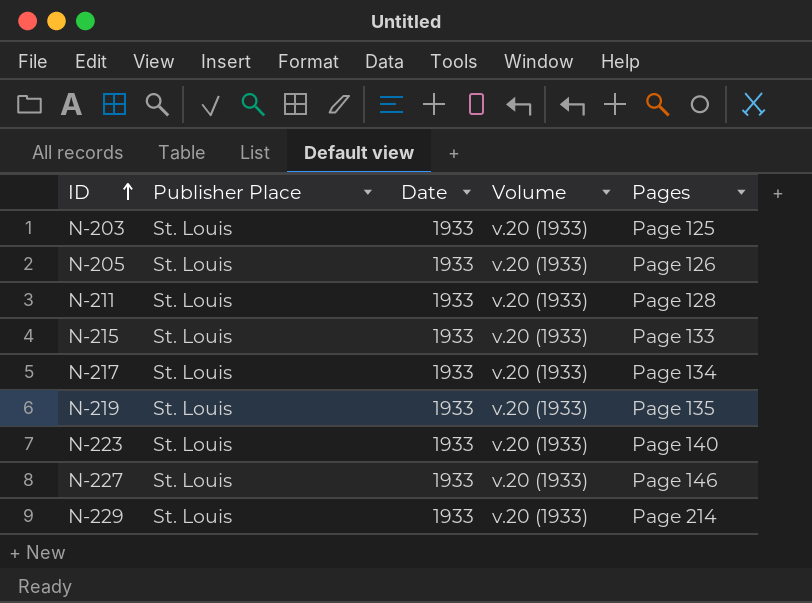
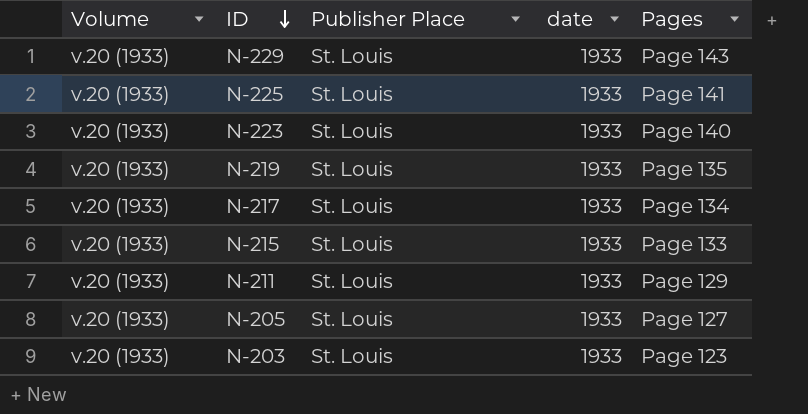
row order: ID ascending -> ID descending
column Volume | position: 4 -> 1
column name: Date -> date
row N-227: St. Louis | 1933 | v.20 (1933) | Page 146 -> none
N-229 | Pages: Page 214 -> Page 143
row N-225: none -> v.20 (1933) | St. Louis | 1933 | Page 141
N-211 | Pages: Page 128 -> Page 129
N-205 | Pages: Page 126 -> Page 127
N-203 | Pages: Page 125 -> Page 123

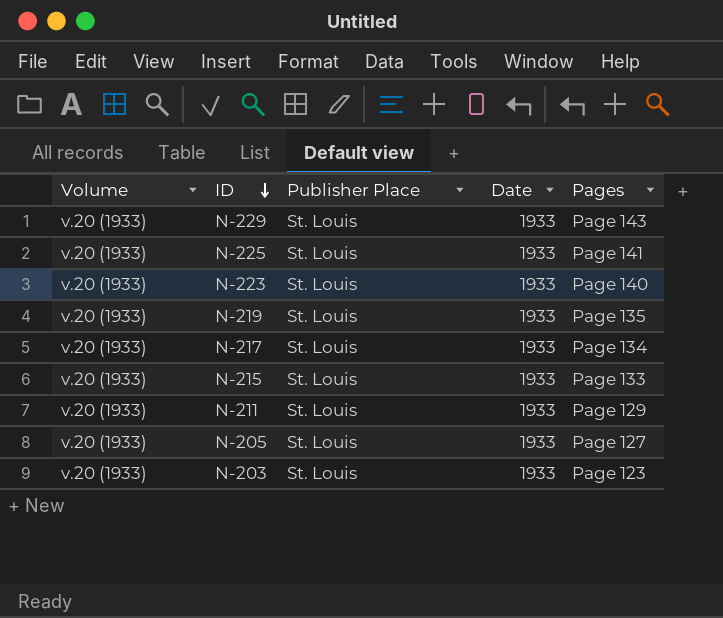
column name: date -> Date

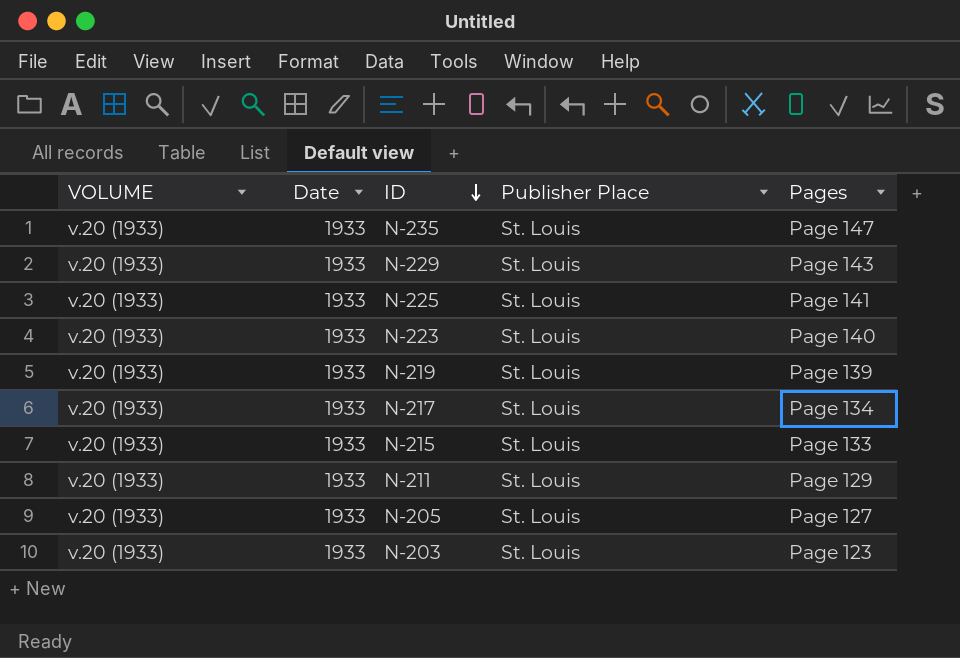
column name: Volume -> VOLUME
column Date | position: 4 -> 2
row N-235: none -> v.20 (1933) | 1933 | St. Louis | Page 147
N-219 | Pages: Page 135 -> Page 139

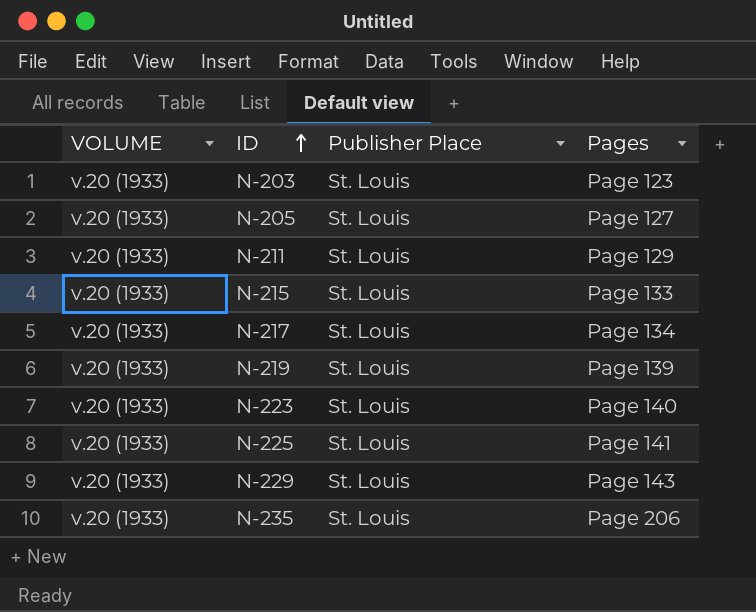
row order: ID descending -> ID ascending
column Date | position: 2 -> none
N-235 | Pages: Page 147 -> Page 206

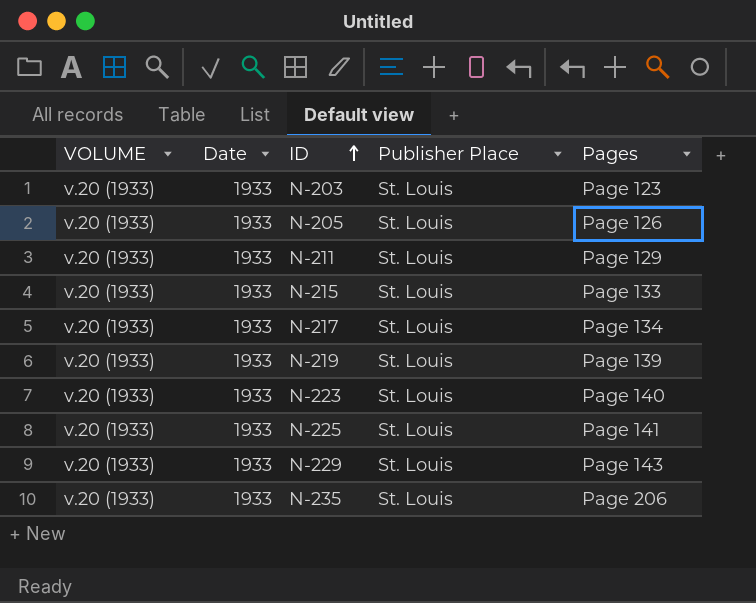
column Date | position: none -> 2
N-205 | Pages: Page 127 -> Page 126

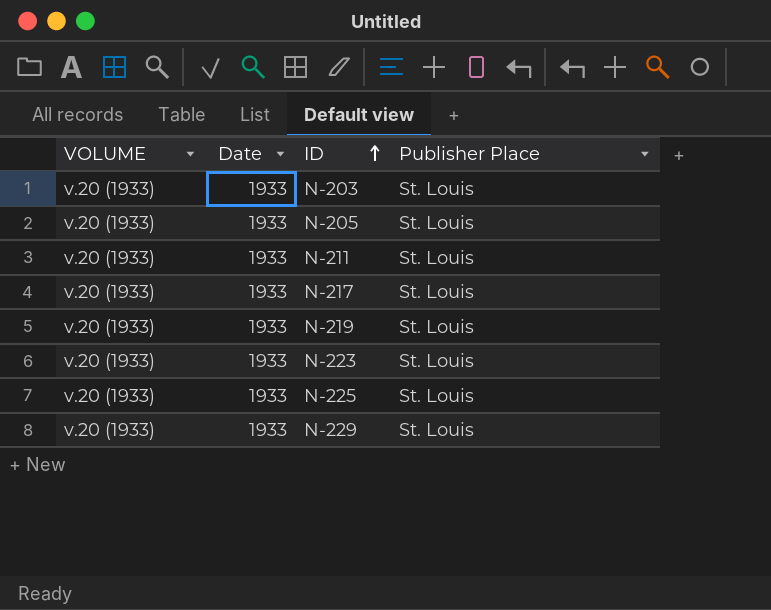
column Pages | position: 5 -> none
row N-215: v.20 (1933) | 1933 | St. Louis | Page 133 -> none
row N-235: v.20 (1933) | 1933 | St. Louis | Page 206 -> none

